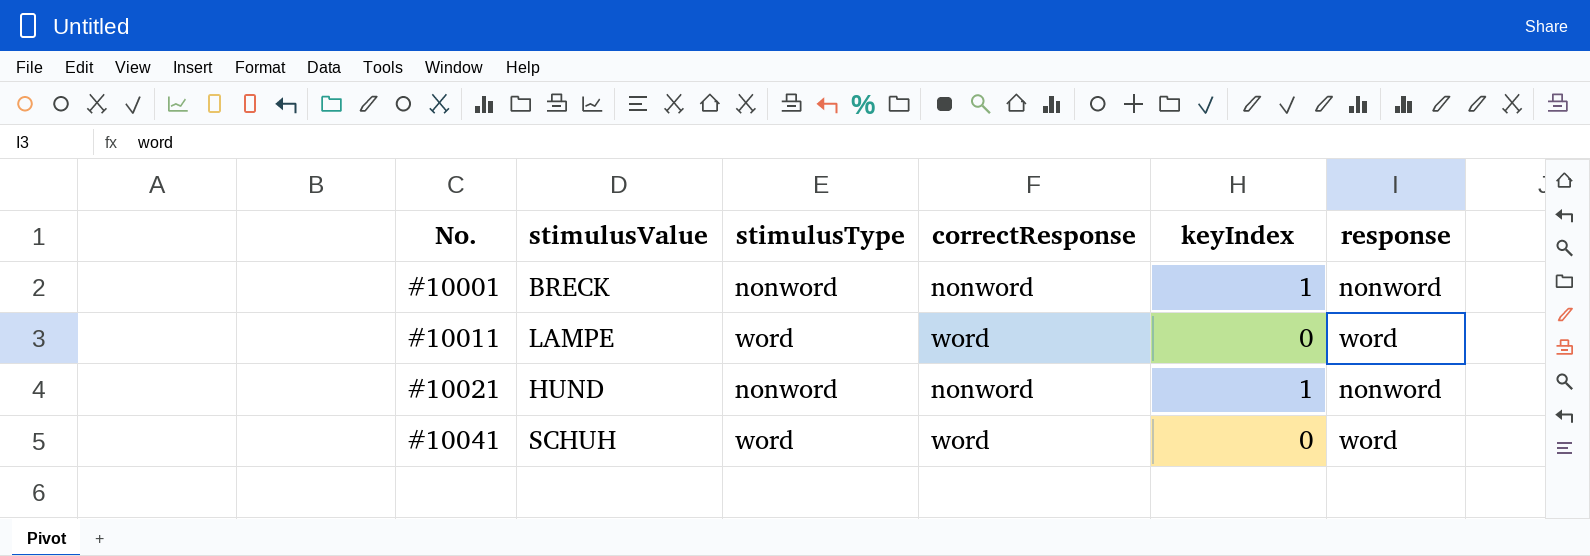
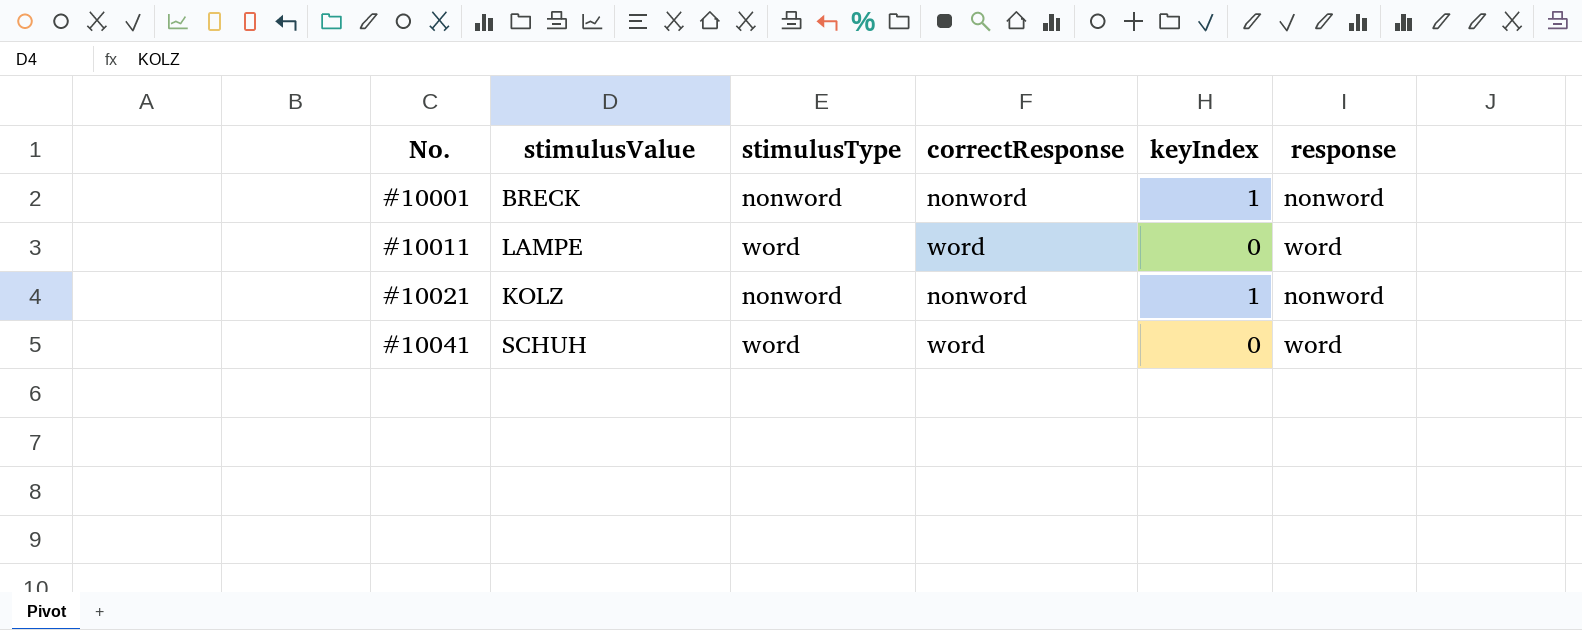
#10021 | stimulusValue: HUND -> KOLZ

